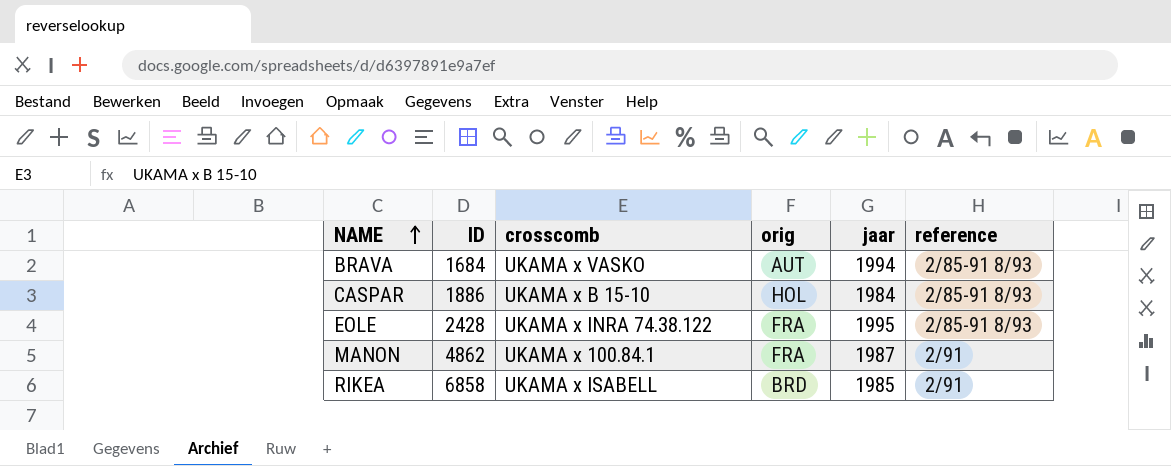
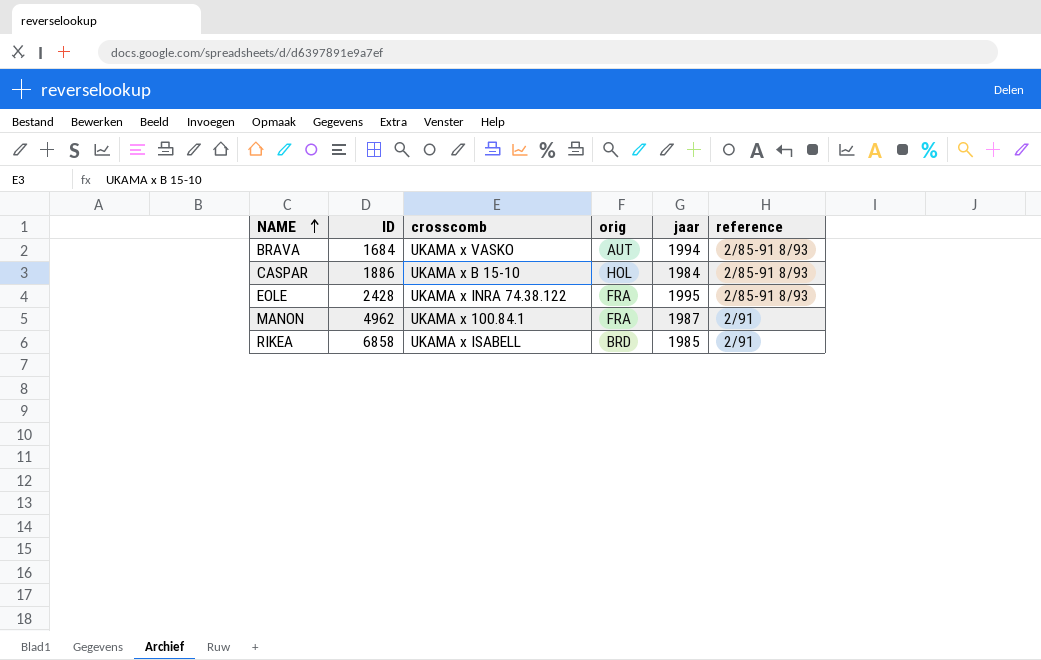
MANON | ID: 4862 -> 4962

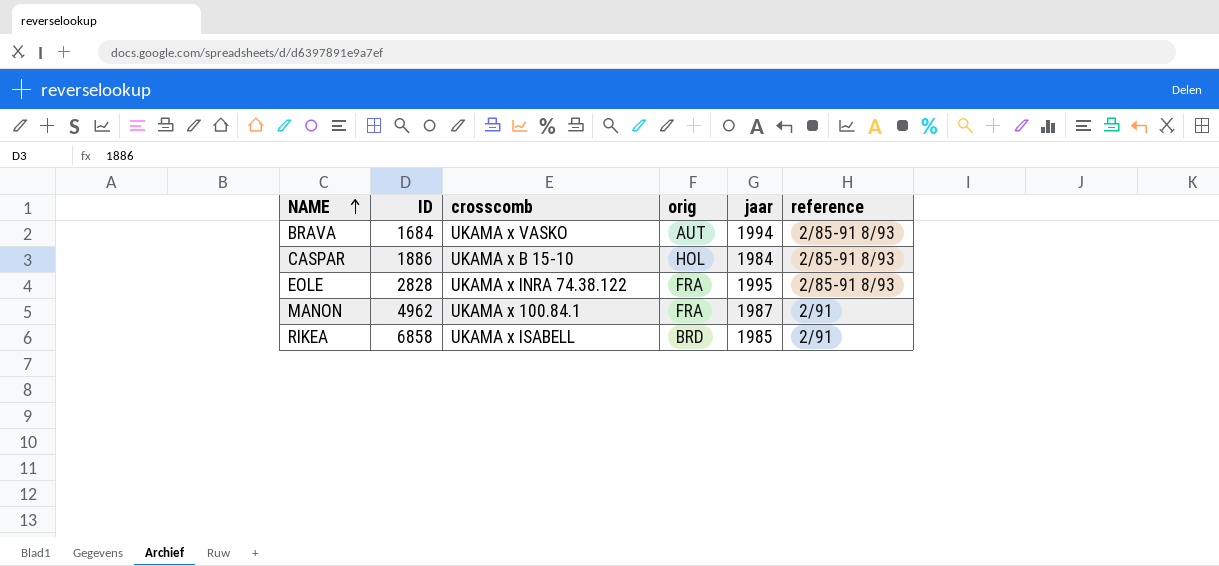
EOLE | ID: 2428 -> 2828

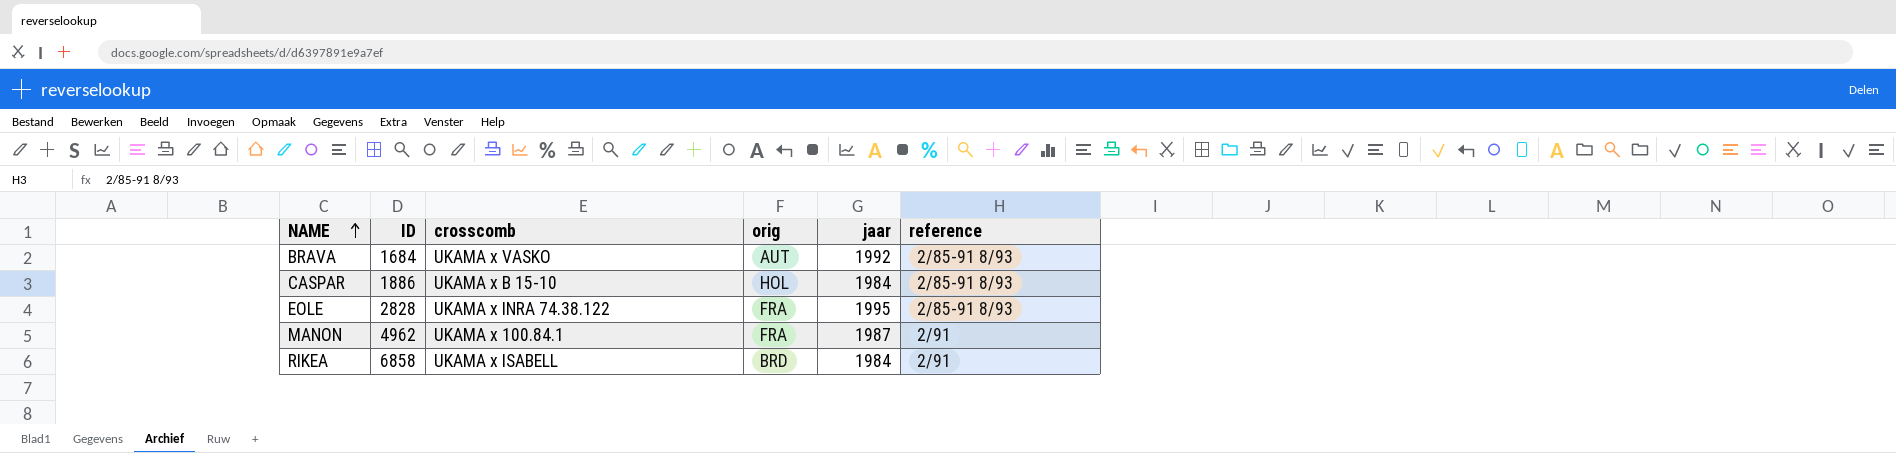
BRAVA | jaar: 1994 -> 1992
RIKEA | jaar: 1985 -> 1984

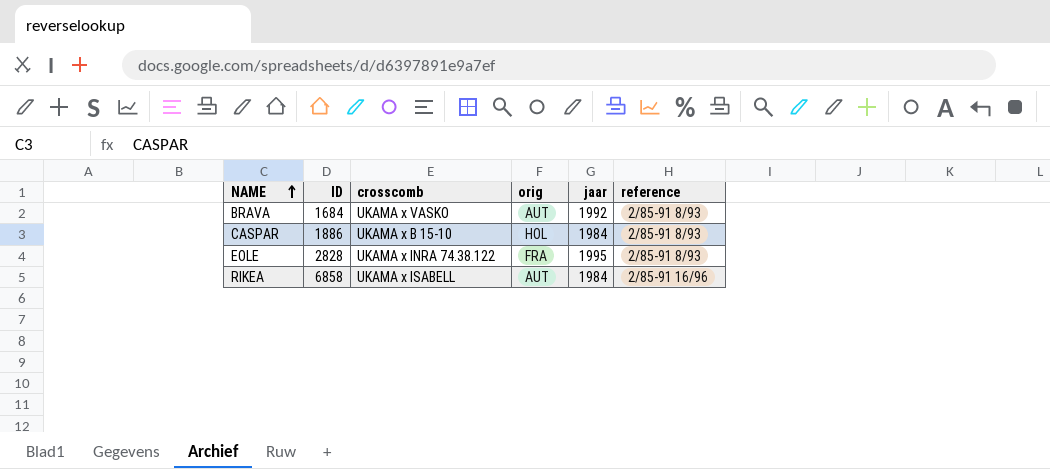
row MANON: 4962 | UKAMA x 100.84.1 | FRA | 1987 | 2/91 -> none
RIKEA | orig: BRD -> AUT
RIKEA | reference: 2/91 -> 2/85-91 16/96

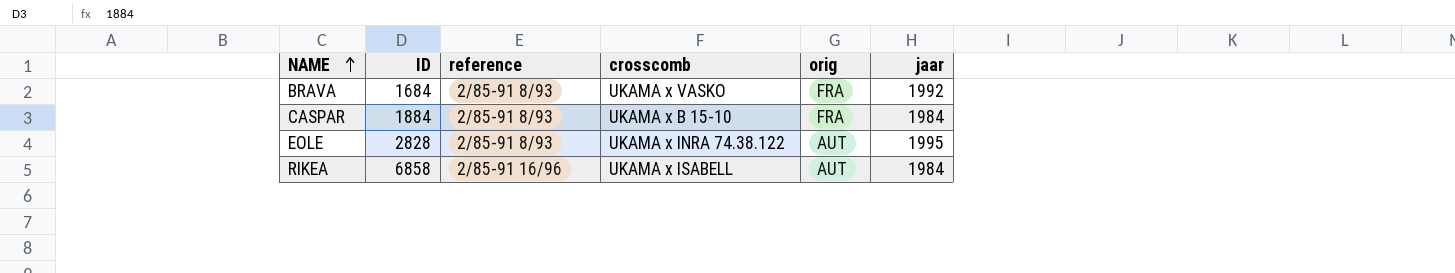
column reference | position: 6 -> 3
BRAVA | orig: AUT -> FRA
CASPAR | ID: 1886 -> 1884
CASPAR | orig: HOL -> FRA
EOLE | orig: FRA -> AUT

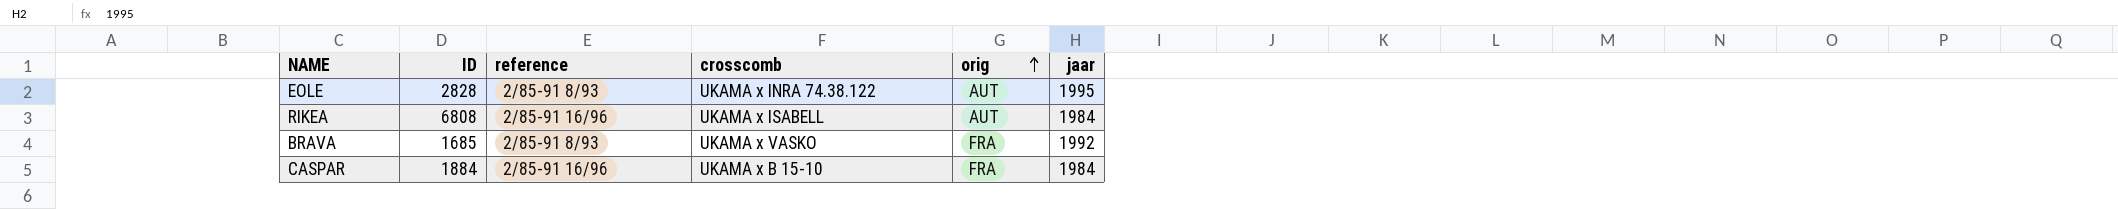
row order: NAME ascending -> orig ascending
RIKEA | ID: 6858 -> 6808
BRAVA | ID: 1684 -> 1685
CASPAR | reference: 2/85-91 8/93 -> 2/85-91 16/96

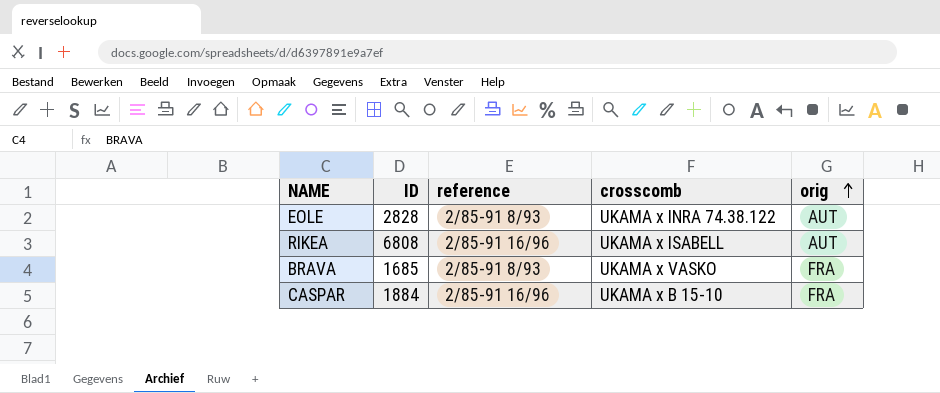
column jaar | position: 6 -> none

